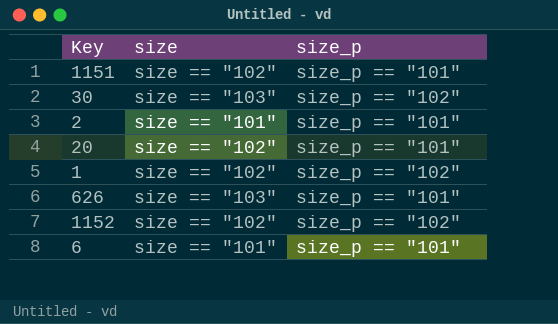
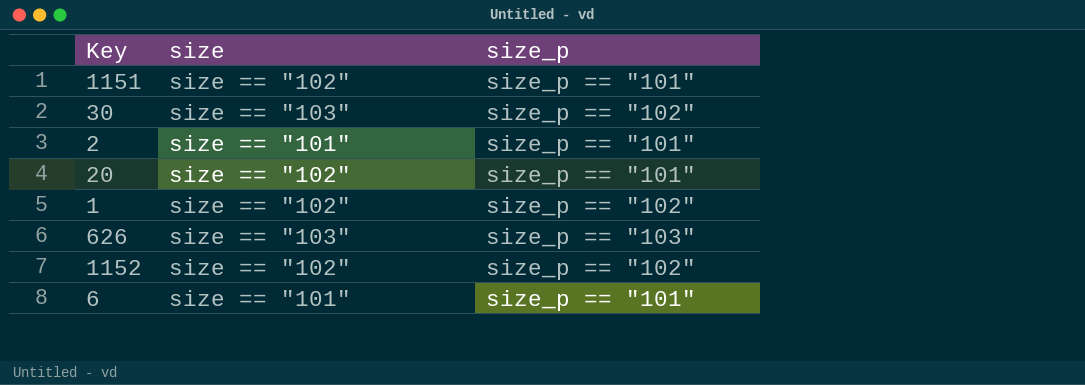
626 | size_p: size_p == "101" -> size_p == "103"

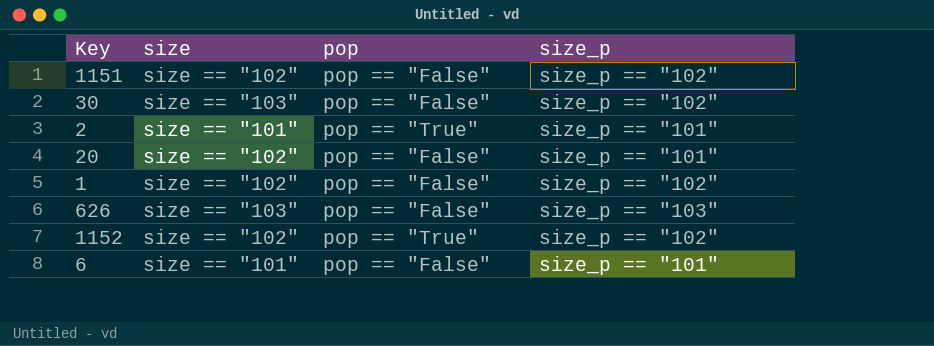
column pop | position: none -> 3
1151 | size_p: size_p == "101" -> size_p == "102"

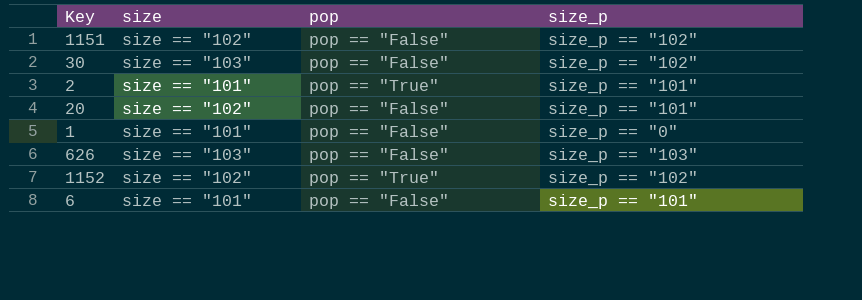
1 | size: size == "102" -> size == "101"
1 | size_p: size_p == "102" -> size_p == "0"

